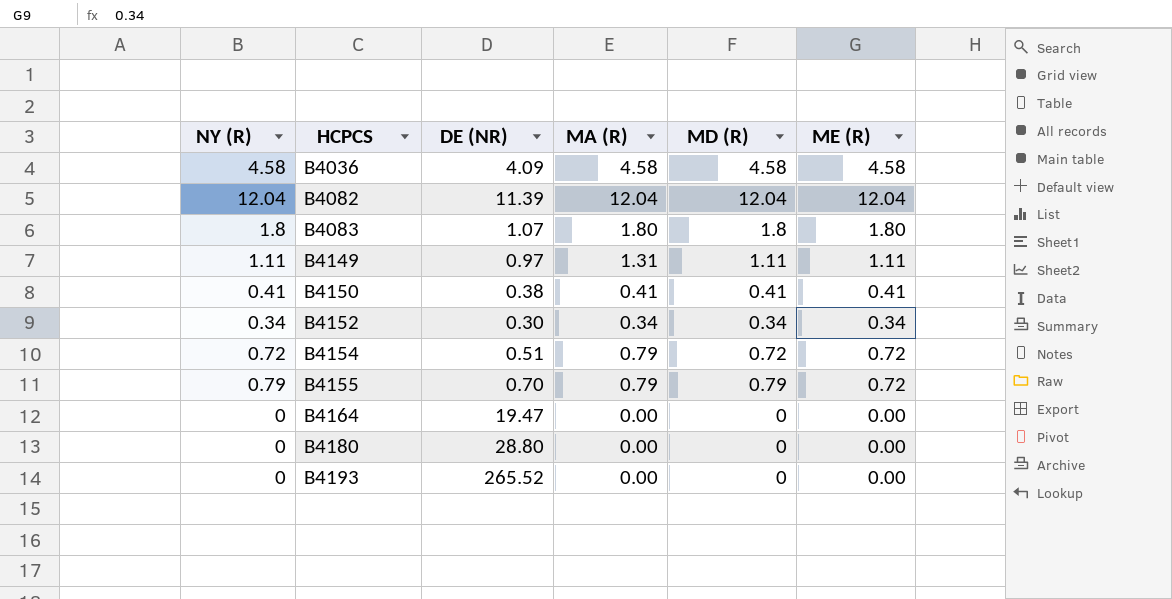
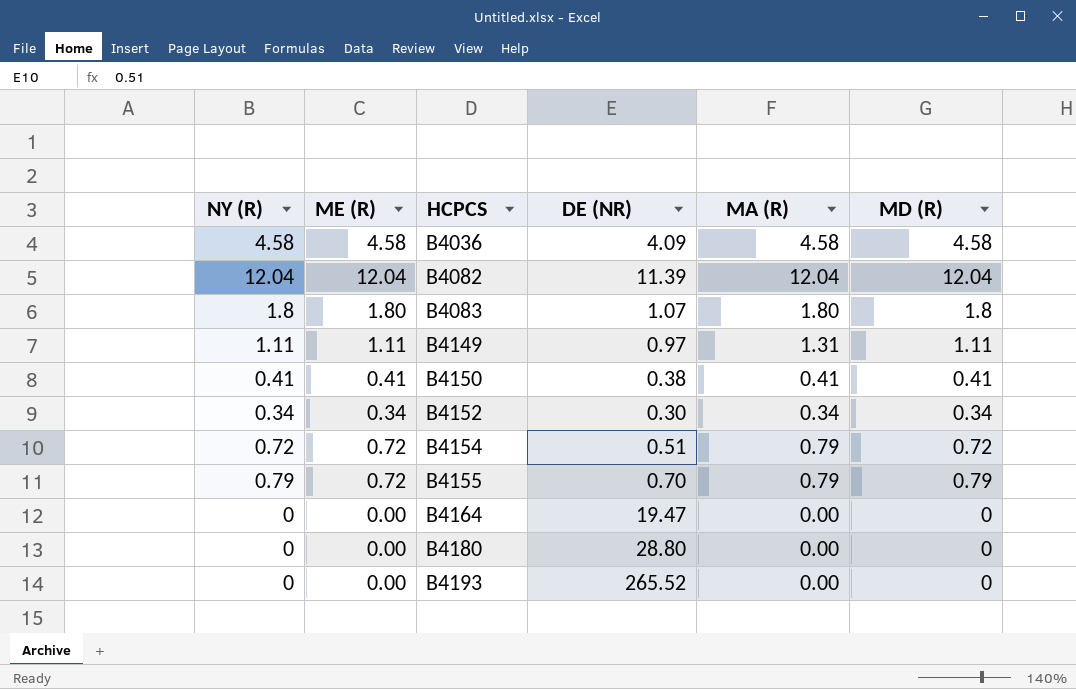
column ME (R) | position: 6 -> 2

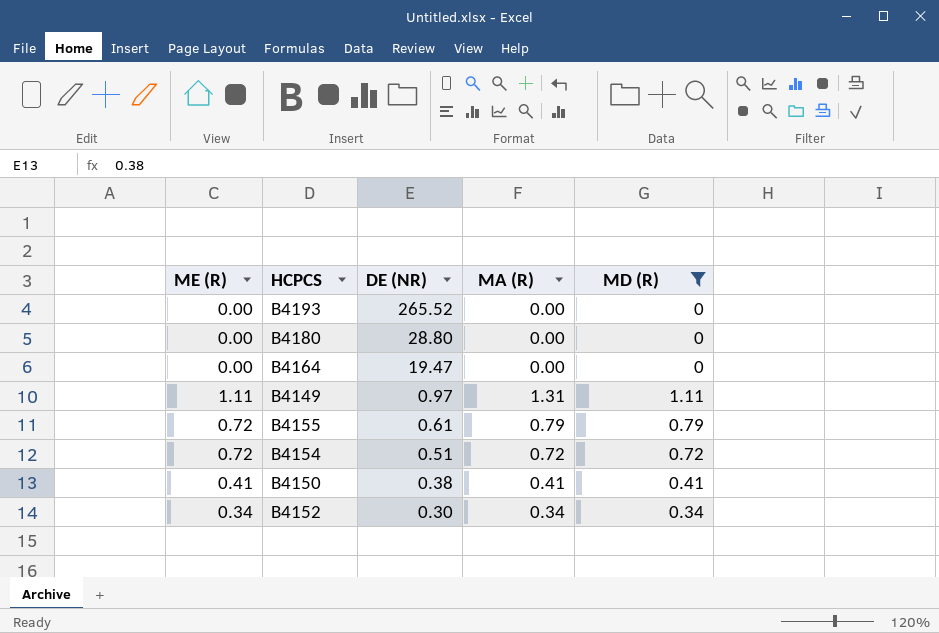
filter: none -> MD (R) <= 1.11
row order: HCPCS ascending -> DE (NR) descending
column NY (R) | position: 1 -> none
B4155 | DE (NR): 0.70 -> 0.61
B4154 | MA (R): 0.79 -> 0.72

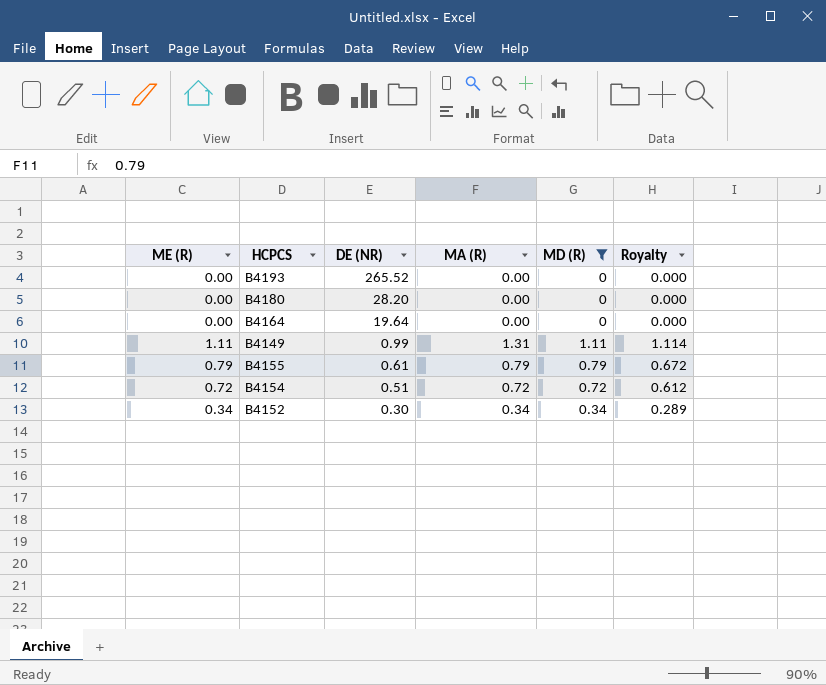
column Royalty | formula: none -> [MA (R)] * 0.85
row B4150: 0.41 | 0.38 | 0.41 | 0.41 -> none
B4180 | DE (NR): 28.80 -> 28.20
B4164 | DE (NR): 19.47 -> 19.64
B4149 | DE (NR): 0.97 -> 0.99
B4155 | ME (R): 0.72 -> 0.79

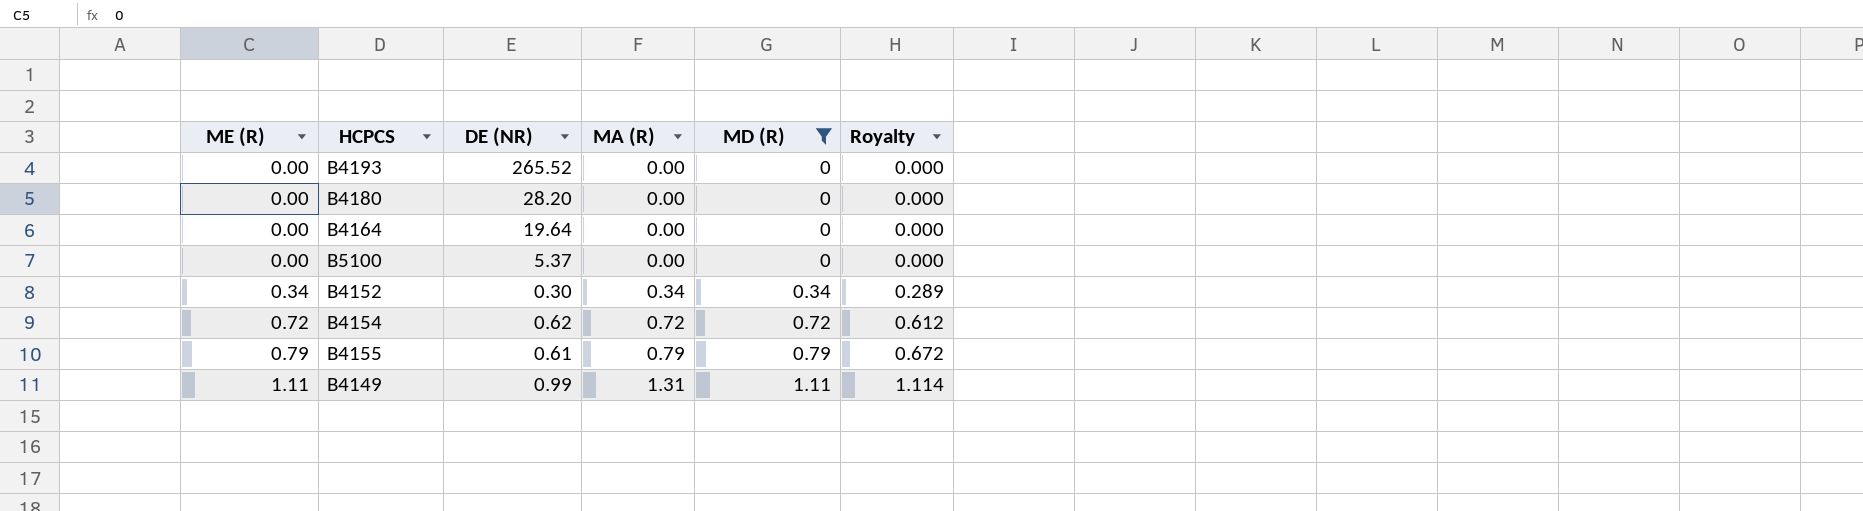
row order: DE (NR) descending -> ME (R) ascending
row B5100: none -> 0.00 | 5.37 | 0.00 | 0 | 0.000
B4154 | DE (NR): 0.51 -> 0.62

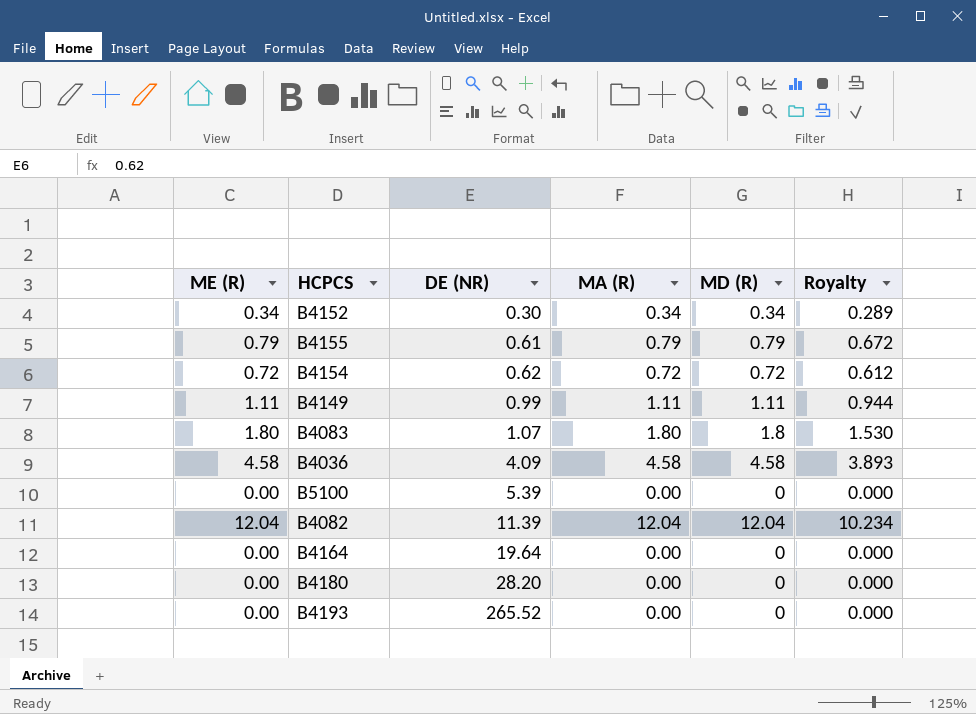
filter: MD (R) <= 1.11 -> none
row order: ME (R) ascending -> DE (NR) ascending
B4149 | MA (R): 1.31 -> 1.11
B4149 | Royalty: 1.114 -> 0.944
B5100 | DE (NR): 5.37 -> 5.39

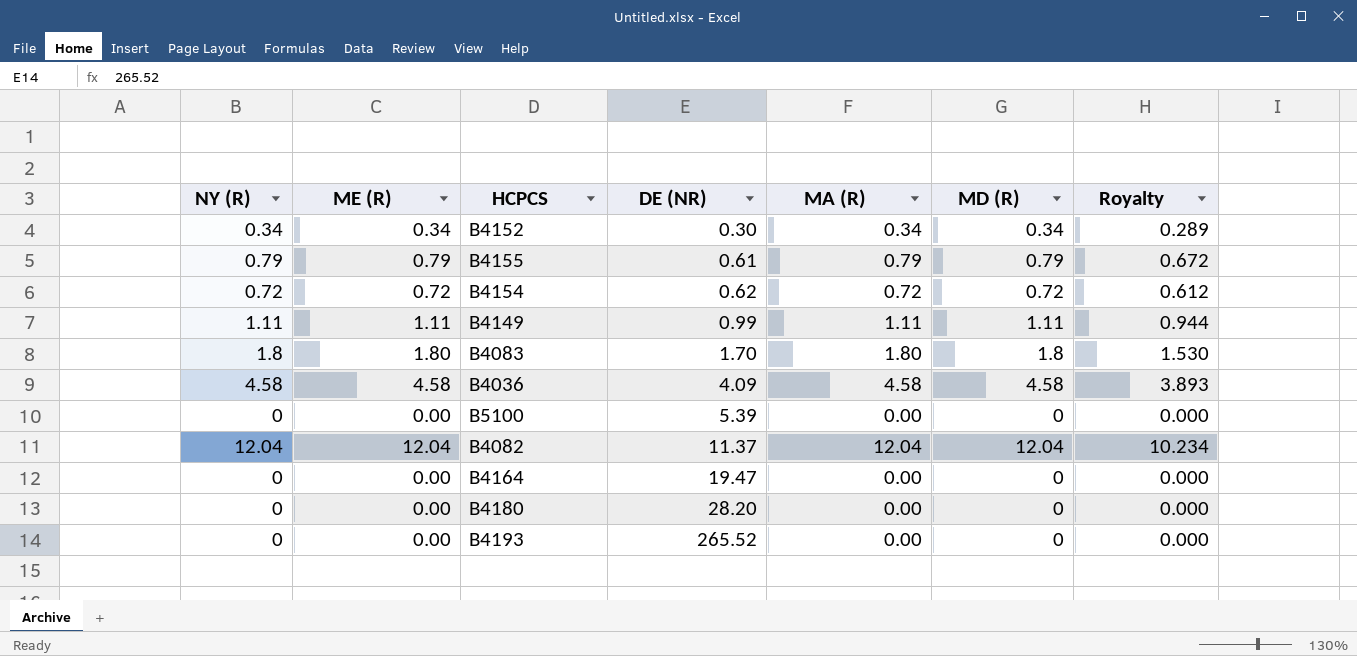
column NY (R) | position: none -> 1
B4083 | DE (NR): 1.07 -> 1.70
B4082 | DE (NR): 11.39 -> 11.37
B4164 | DE (NR): 19.64 -> 19.47

